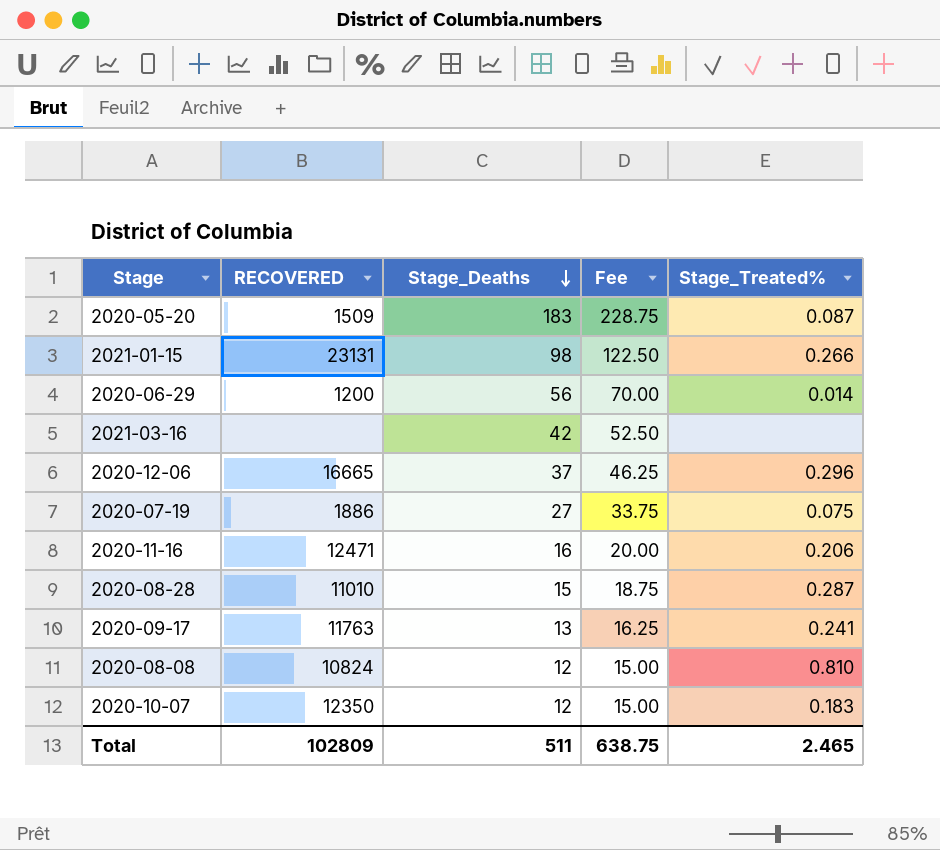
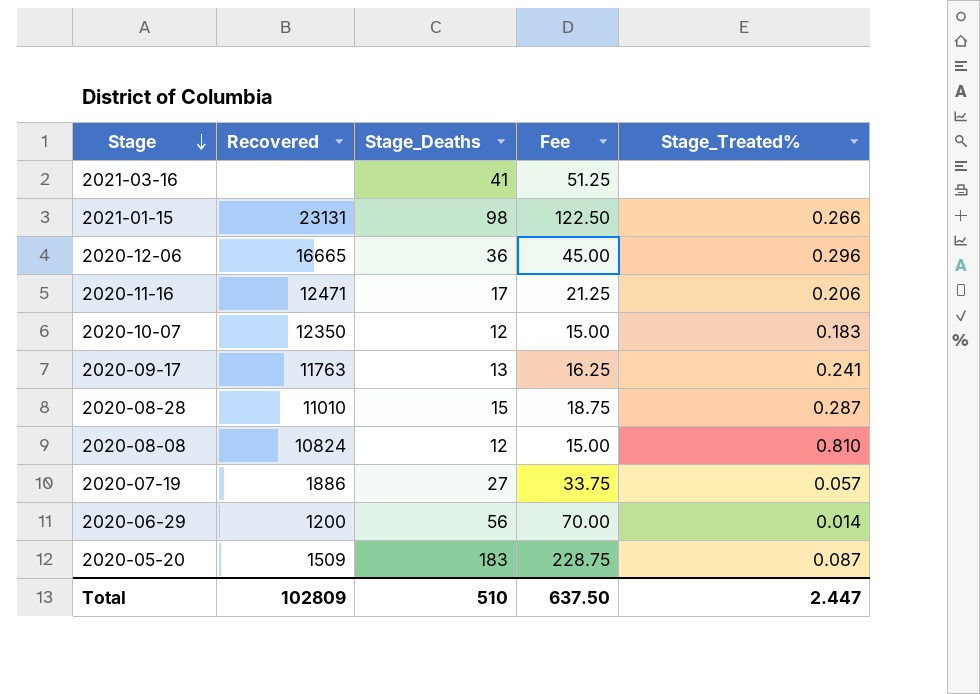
row order: Stage_Deaths descending -> Stage descending
column name: RECOVERED -> Recovered
2021-03-16 | Stage_Deaths: 42 -> 41
2021-03-16 | Fee: 52.50 -> 51.25
2020-12-06 | Stage_Deaths: 37 -> 36
2020-12-06 | Fee: 46.25 -> 45.00
2020-11-16 | Stage_Deaths: 16 -> 17
2020-11-16 | Fee: 20.00 -> 21.25
2020-07-19 | Stage_Treated%: 0.075 -> 0.057
Total | Stage_Deaths: 511 -> 510
Total | Fee: 638.75 -> 637.50
Total | Stage_Treated%: 2.465 -> 2.447

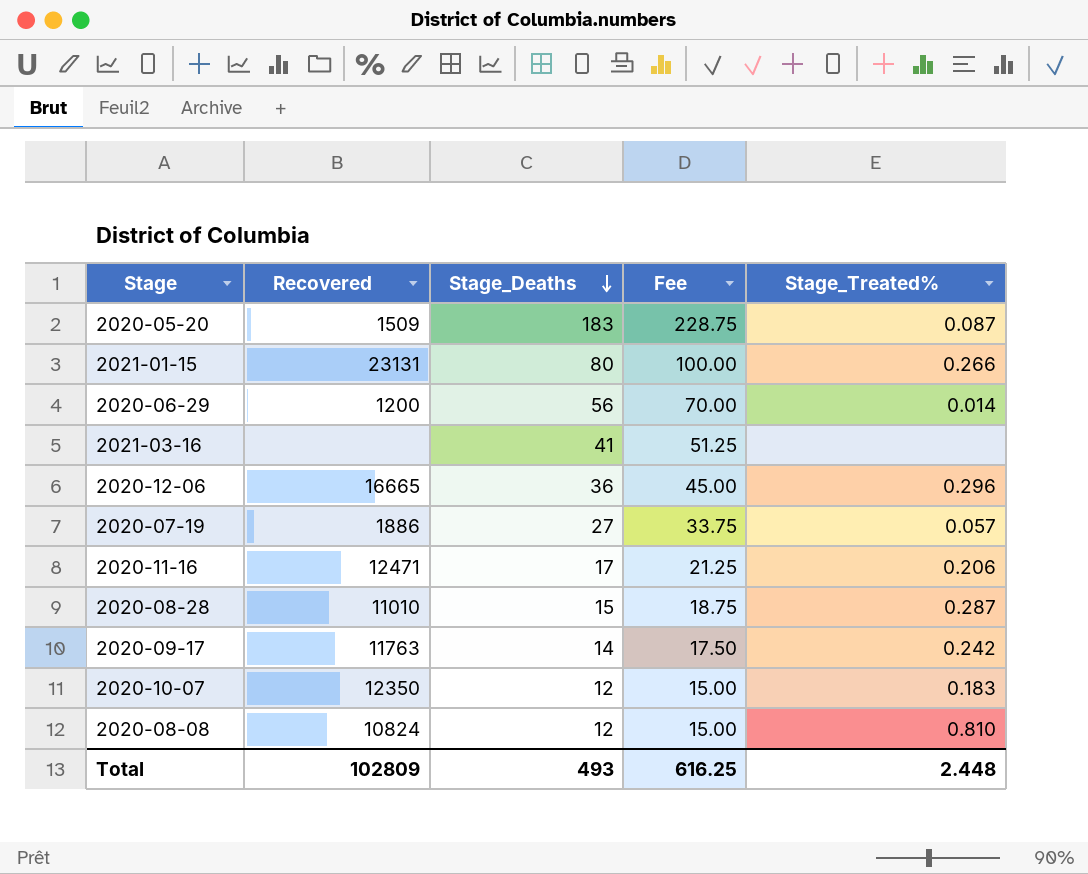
row order: Stage descending -> Stage_Deaths descending
2021-01-15 | Stage_Deaths: 98 -> 80
2021-01-15 | Fee: 122.50 -> 100.00
2020-09-17 | Stage_Deaths: 13 -> 14
2020-09-17 | Fee: 16.25 -> 17.50
2020-09-17 | Stage_Treated%: 0.241 -> 0.242
Total | Stage_Deaths: 510 -> 493
Total | Fee: 637.50 -> 616.25
Total | Stage_Treated%: 2.447 -> 2.448

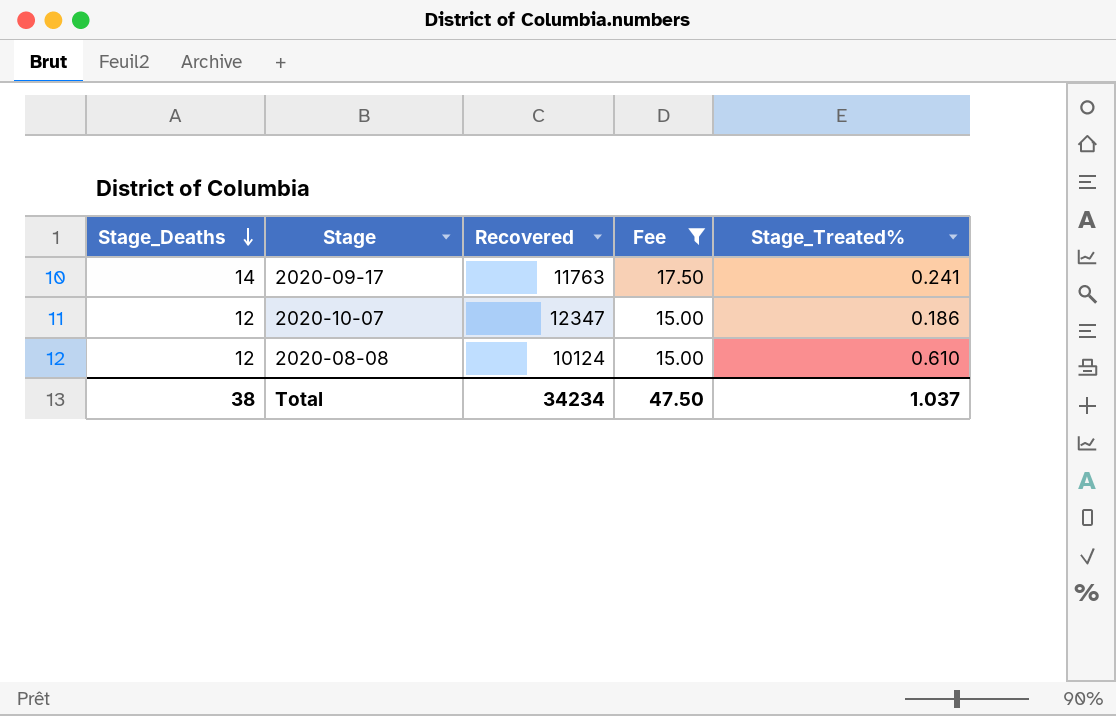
filter: none -> Fee <= 17.50
column Stage_Deaths | position: 3 -> 1
2020-09-17 | Stage_Treated%: 0.242 -> 0.241
2020-10-07 | Recovered: 12350 -> 12347
2020-10-07 | Stage_Treated%: 0.183 -> 0.186
2020-08-08 | Recovered: 10824 -> 10124
2020-08-08 | Stage_Treated%: 0.810 -> 0.610
Total | Stage_Deaths: 493 -> 38
Total | Recovered: 102809 -> 34234
Total | Fee: 616.25 -> 47.50
Total | Stage_Treated%: 2.448 -> 1.037

